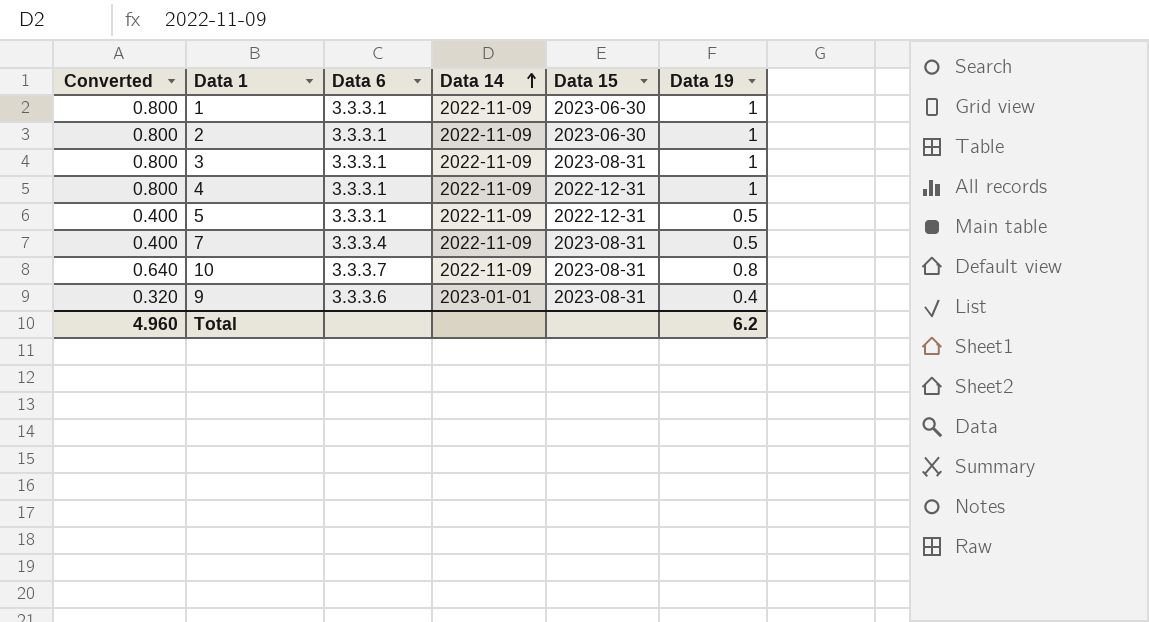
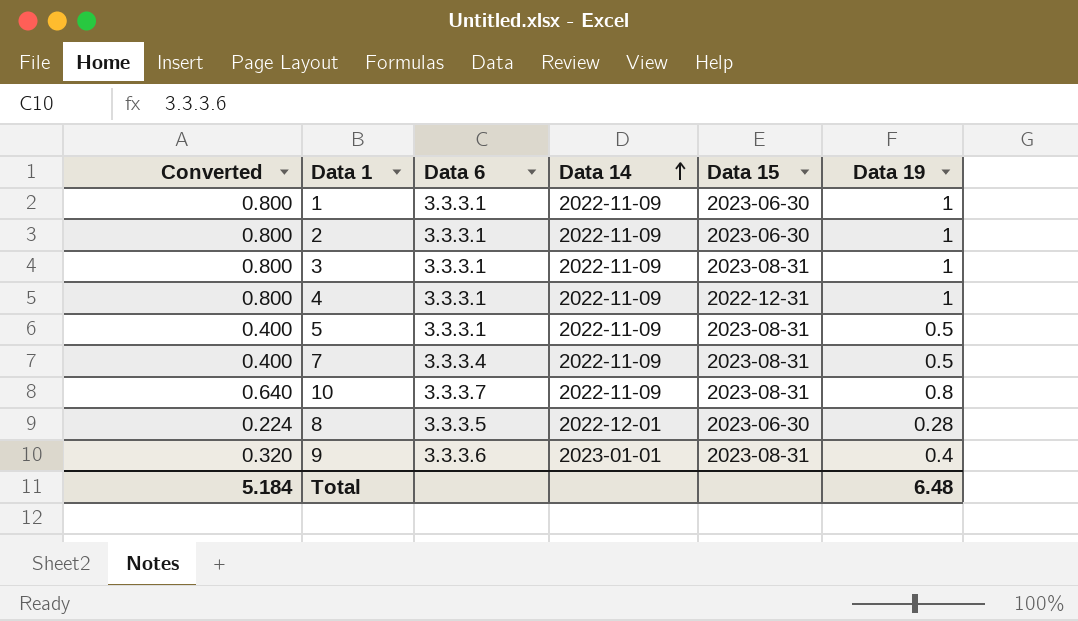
5 | Data 15: 2022-12-31 -> 2023-08-31
row 8: none -> 0.224 | 3.3.3.5 | 2022-12-01 | 2023-06-30 | 0.28
Total | Converted: 4.960 -> 5.184
Total | Data 19: 6.2 -> 6.48

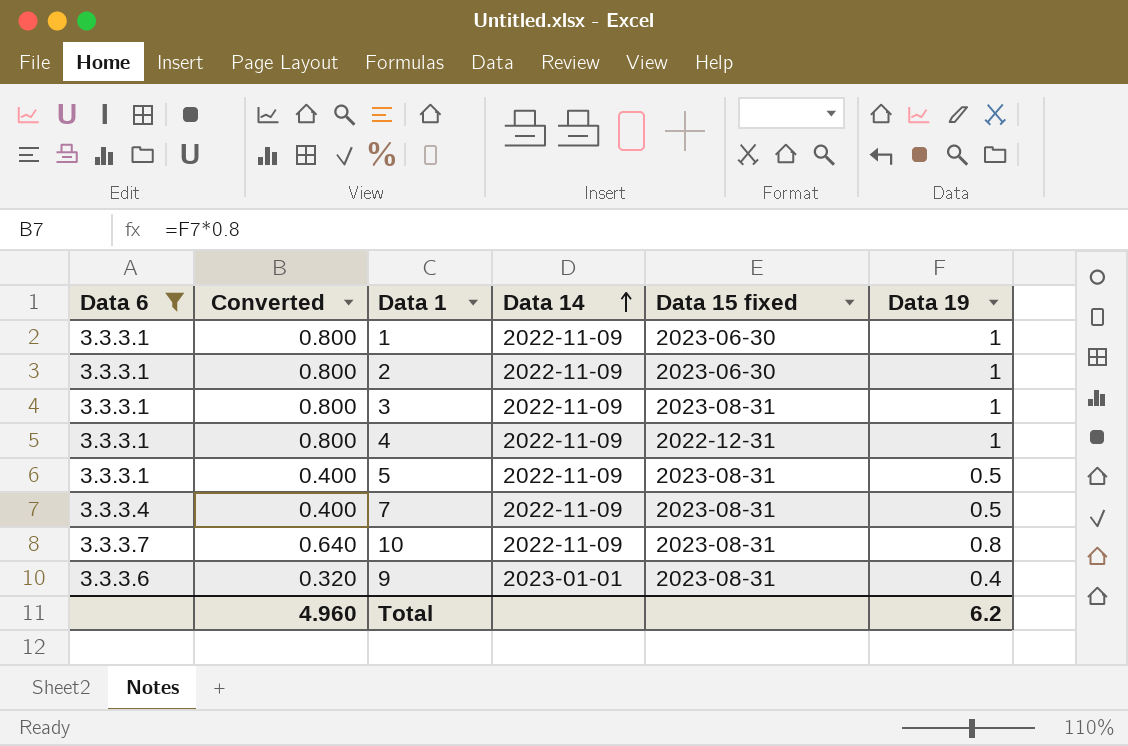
filter: none -> Data 6 != 3.3.3.5
column Data 6 | position: 3 -> 1
column name: Data 15 -> Data 15 fixed
Total | Converted: 5.184 -> 4.960
Total | Data 19: 6.48 -> 6.2

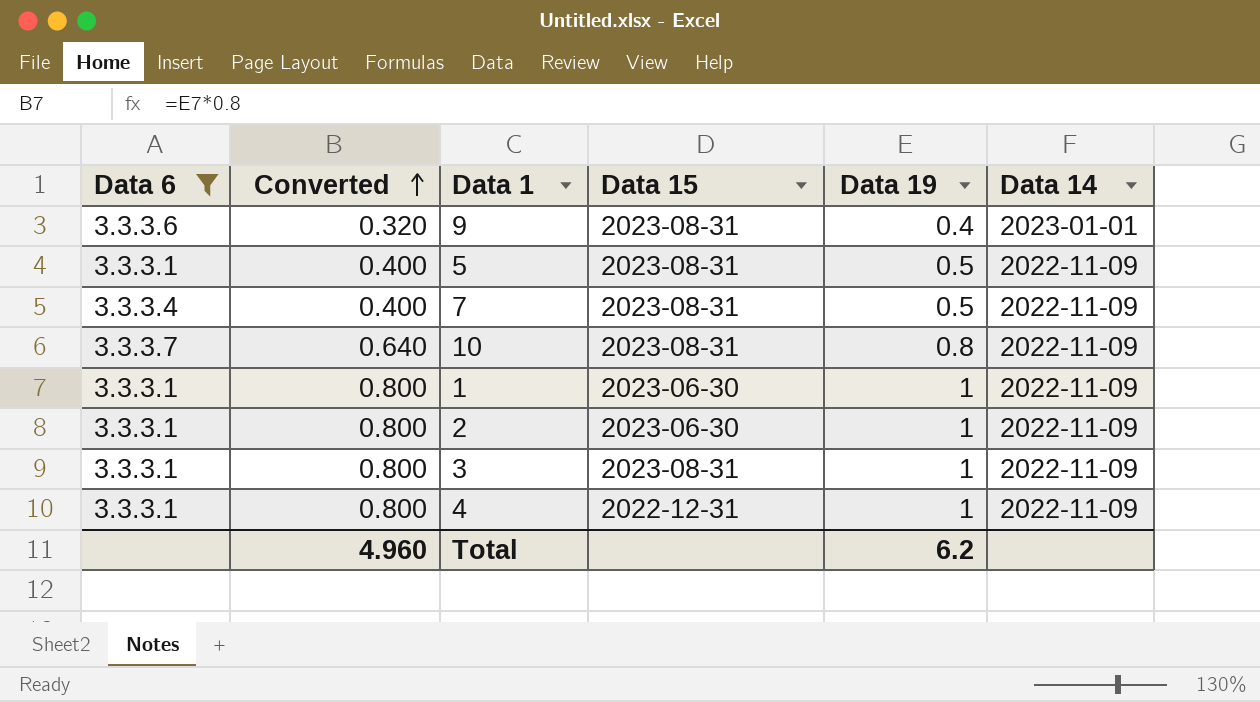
row order: Data 14 ascending -> Converted ascending
column name: Data 15 fixed -> Data 15
column Data 14 | position: 4 -> 6

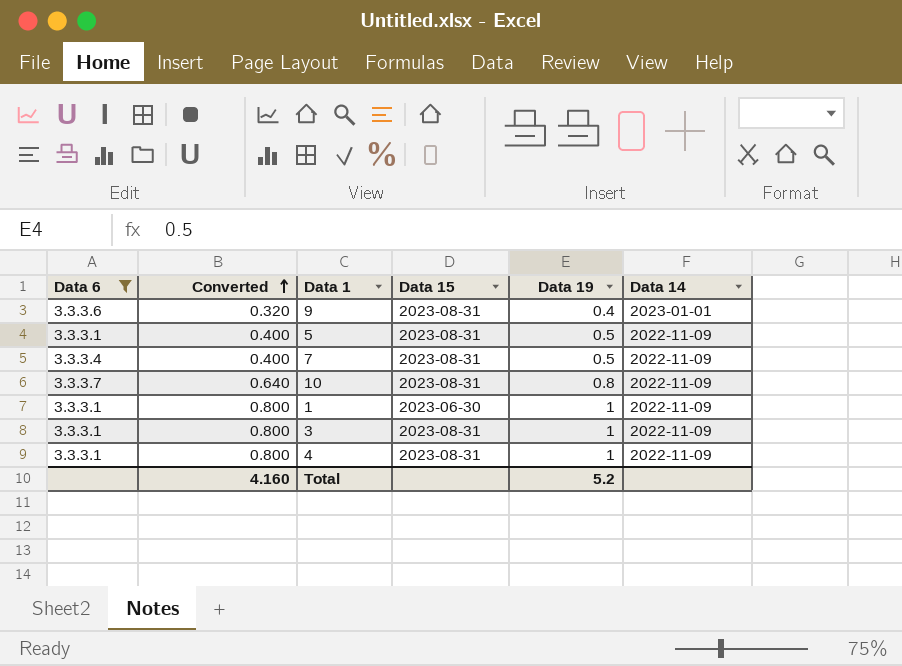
row 2: 3.3.3.1 | 0.800 | 2023-06-30 | 1 | 2022-11-09 -> none
4 | Data 15: 2022-12-31 -> 2023-08-31
Total | Converted: 4.960 -> 4.160
Total | Data 19: 6.2 -> 5.2

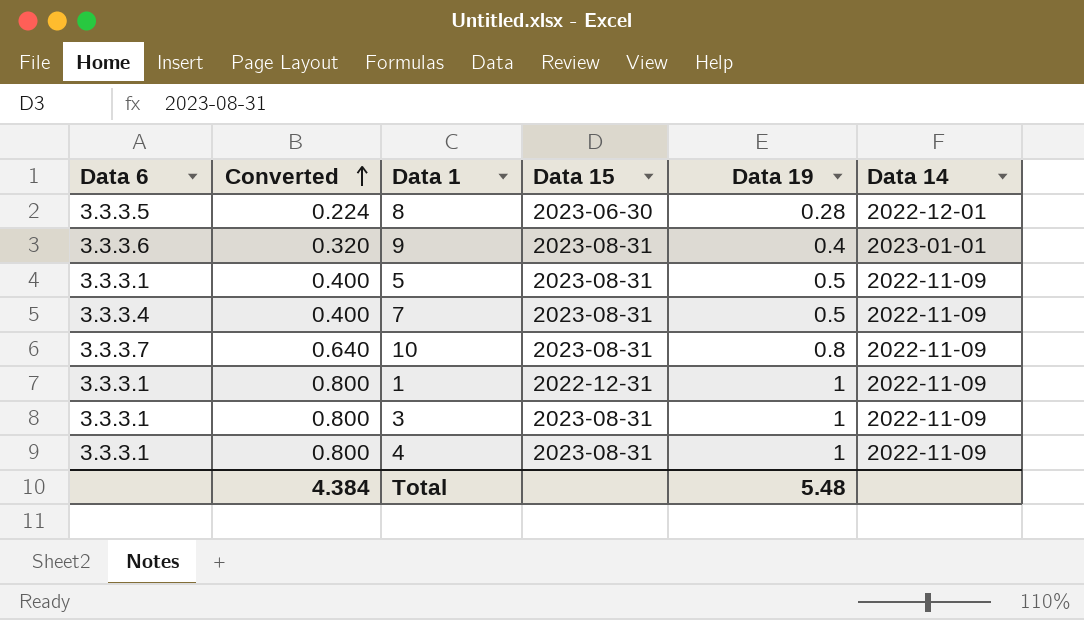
filter: Data 6 != 3.3.3.5 -> none
1 | Data 15: 2023-06-30 -> 2022-12-31
Total | Converted: 4.160 -> 4.384
Total | Data 19: 5.2 -> 5.48

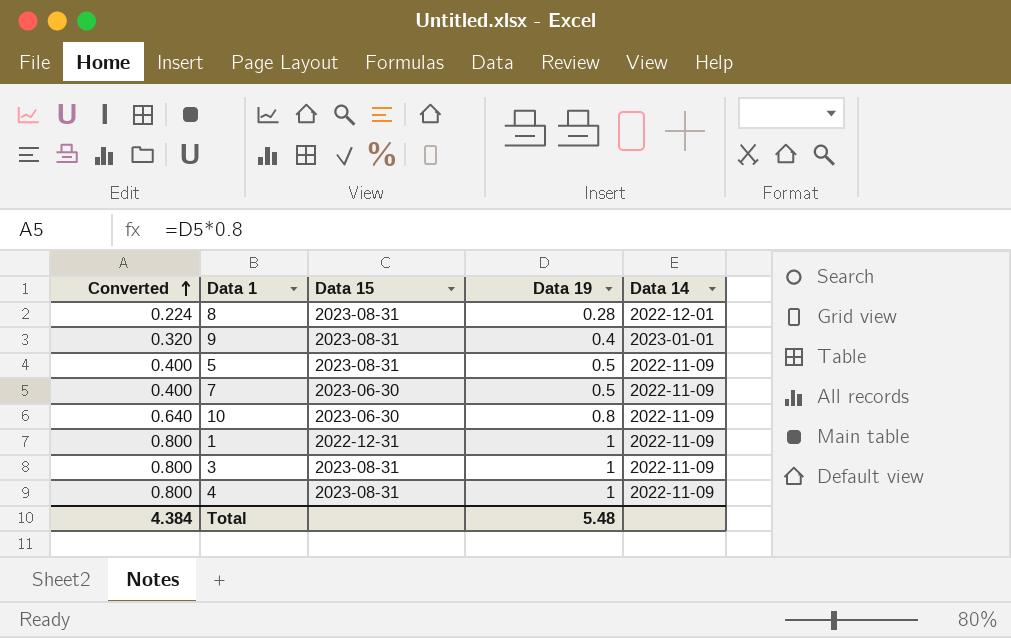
column Data 6 | position: 1 -> none
8 | Data 15: 2023-06-30 -> 2023-08-31
7 | Data 15: 2023-08-31 -> 2023-06-30
10 | Data 15: 2023-08-31 -> 2023-06-30

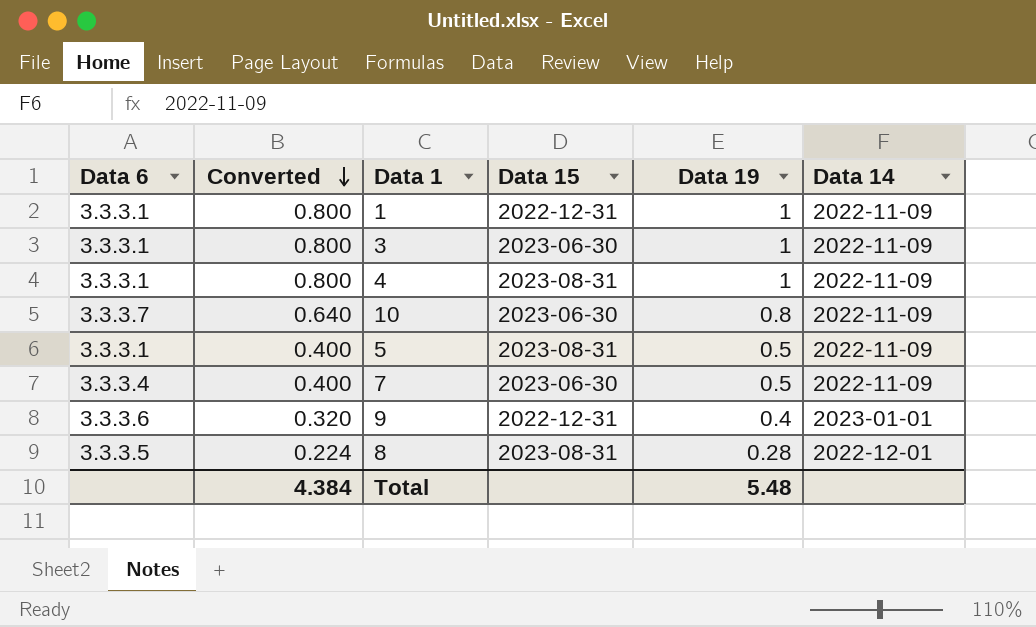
row order: Converted ascending -> Converted descending
column Data 6 | position: none -> 1
3 | Data 15: 2023-08-31 -> 2023-06-30
9 | Data 15: 2023-08-31 -> 2022-12-31

